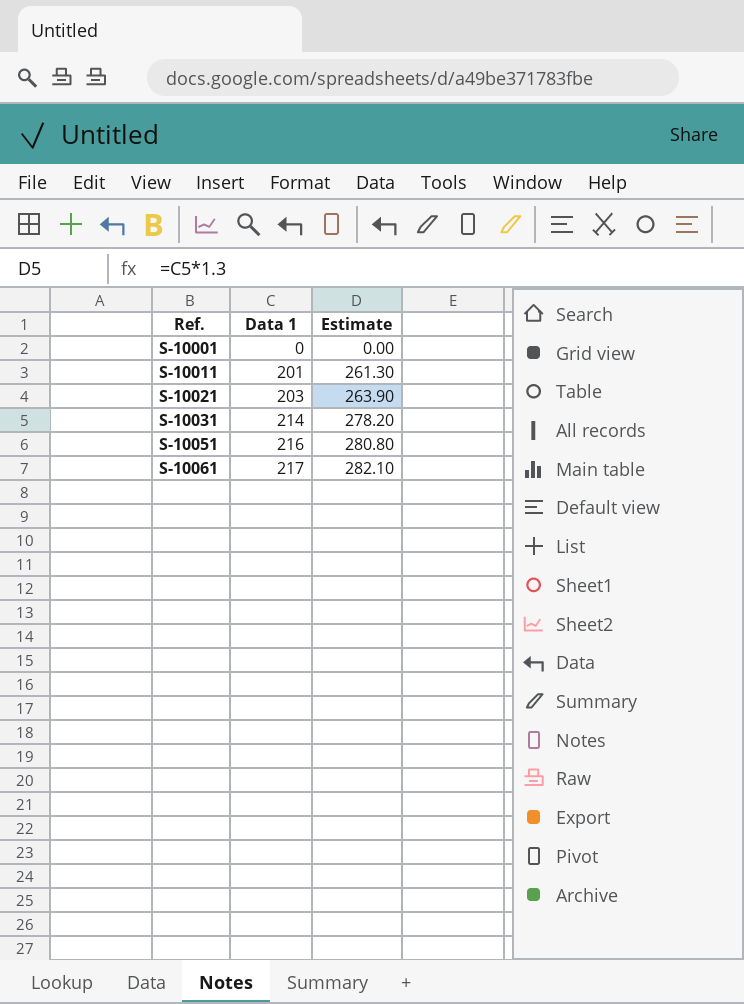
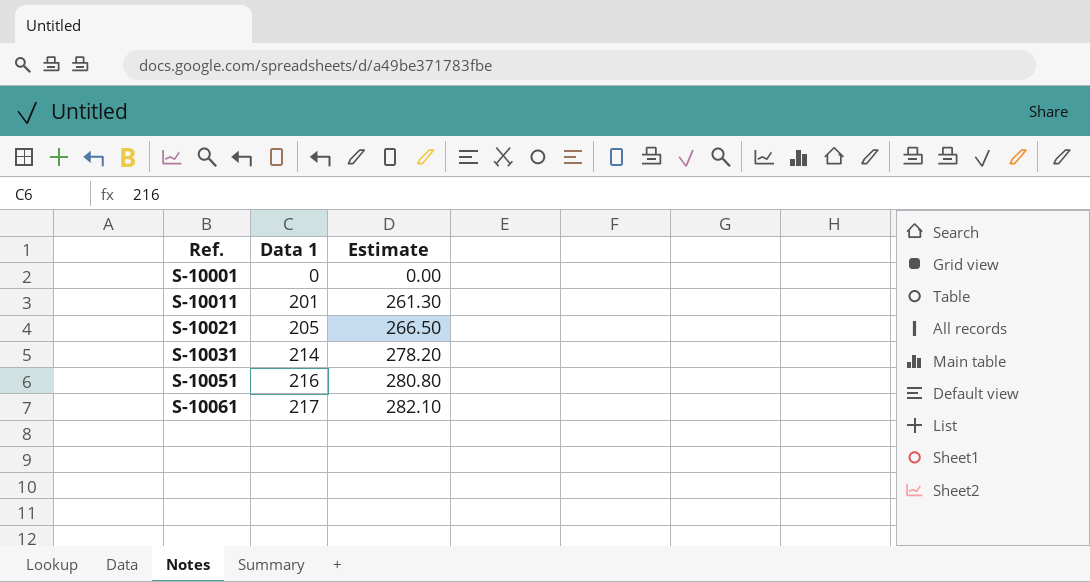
S-10021 | Data 1: 203 -> 205
S-10021 | Estimate: 263.90 -> 266.50

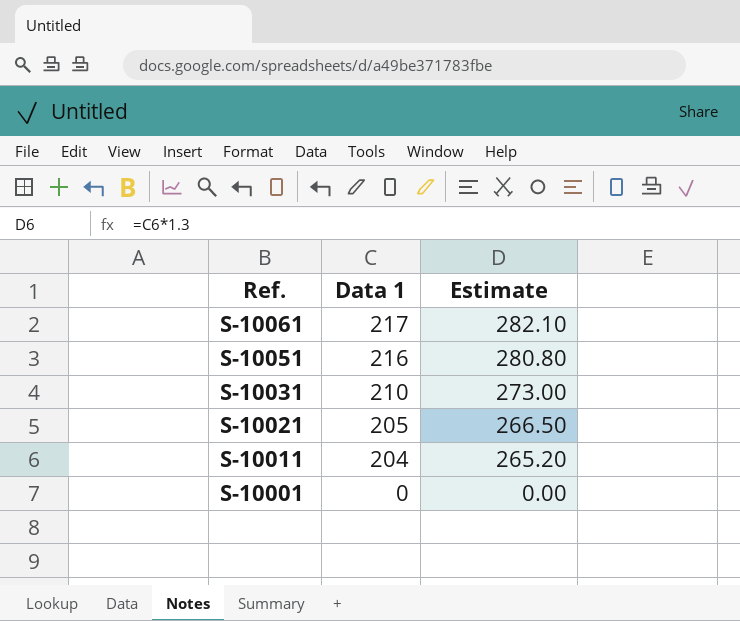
row order: Ref. ascending -> Ref. descending
S-10031 | Data 1: 214 -> 210
S-10031 | Estimate: 278.20 -> 273.00
S-10011 | Data 1: 201 -> 204
S-10011 | Estimate: 261.30 -> 265.20

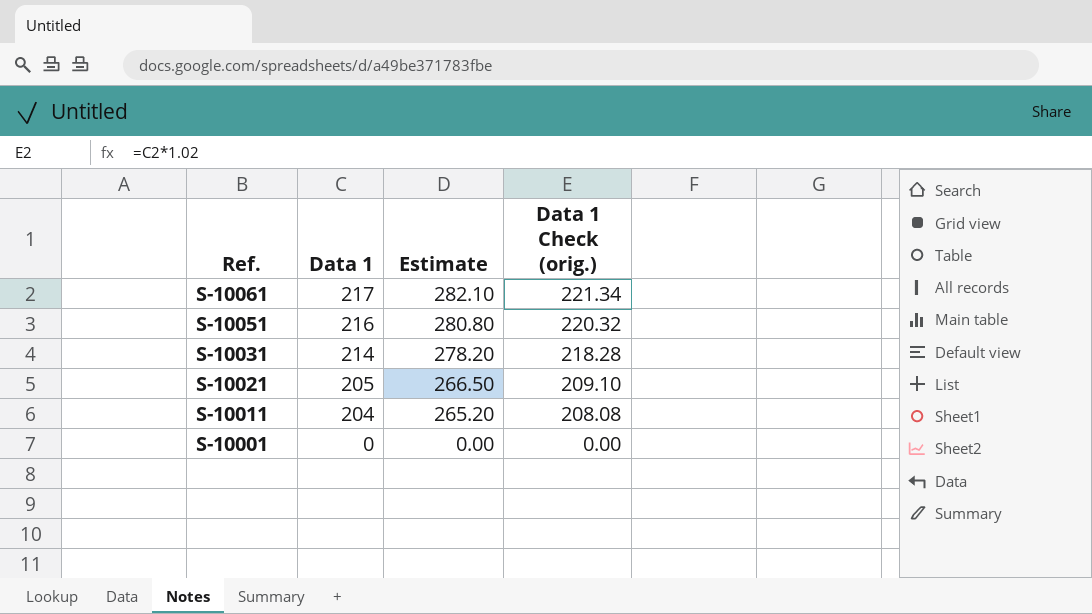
column Data 1 Check (orig.) | formula: none -> [Data 1] * 1.02
S-10031 | Data 1: 210 -> 214
S-10031 | Estimate: 273.00 -> 278.20

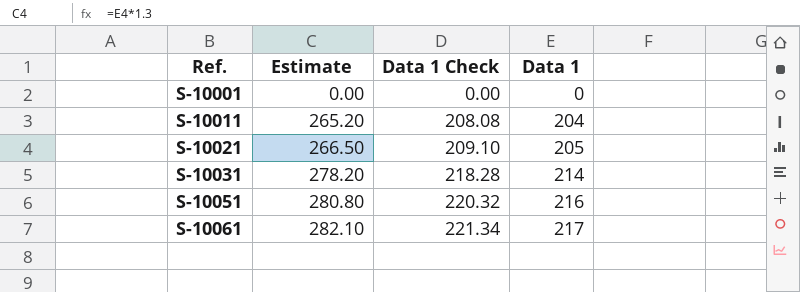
row order: Ref. descending -> Ref. ascending
column name: Data 1 Check (orig.) -> Data 1 Check
column Data 1 | position: 2 -> 4

